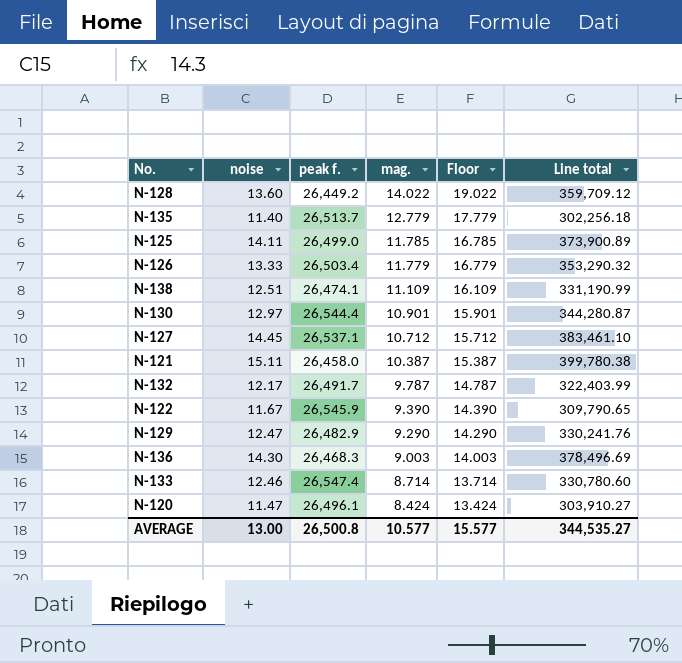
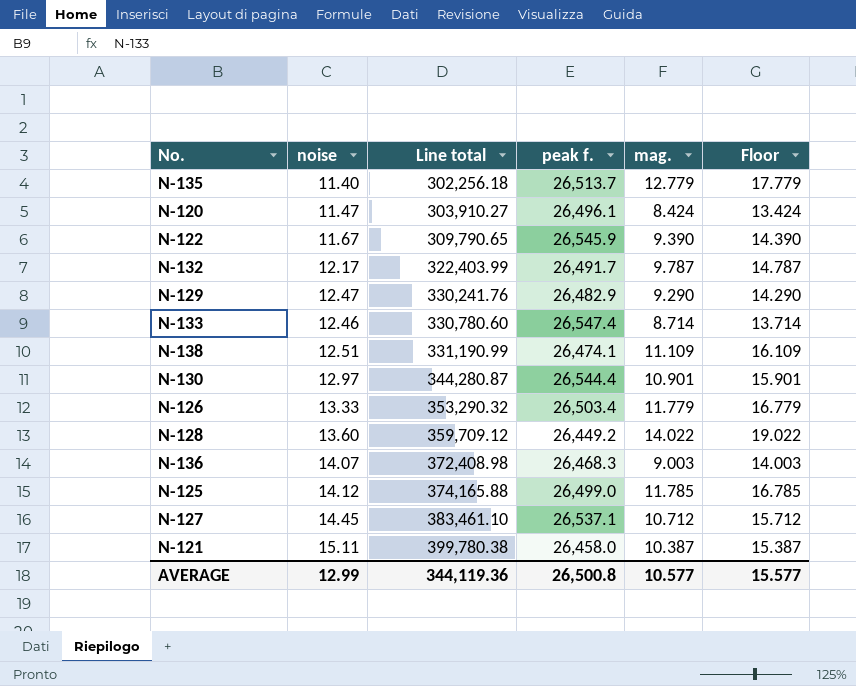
row order: mag. descending -> Line total ascending
column Line total | position: 6 -> 3
N-136 | noise: 14.30 -> 14.07
N-136 | Line total: 378,496.69 -> 372,408.98
N-125 | noise: 14.11 -> 14.12
N-125 | Line total: 373,900.89 -> 374,165.88
AVERAGE | noise: 13.00 -> 12.99
AVERAGE | Line total: 344,535.27 -> 344,119.36

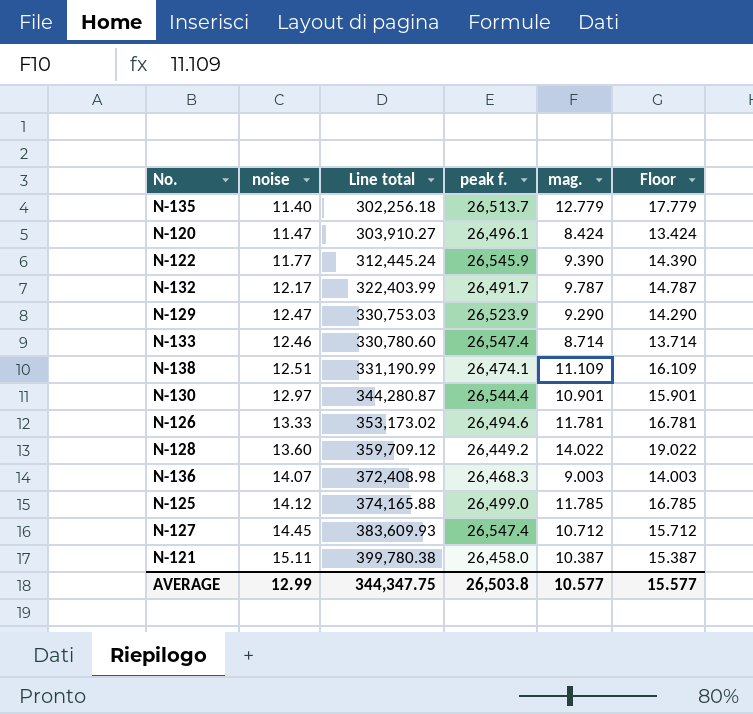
N-122 | noise: 11.67 -> 11.77
N-122 | Line total: 309,790.65 -> 312,445.24
N-129 | Line total: 330,241.76 -> 330,753.03
N-129 | peak f.: 26,482.9 -> 26,523.9
N-126 | Line total: 353,290.32 -> 353,173.02
N-126 | peak f.: 26,503.4 -> 26,494.6
N-126 | mag.: 11.779 -> 11.781
N-126 | Floor: 16.779 -> 16.781
N-127 | Line total: 383,461.10 -> 383,609.93
N-127 | peak f.: 26,537.1 -> 26,547.4
AVERAGE | Line total: 344,119.36 -> 344,347.75
AVERAGE | peak f.: 26,500.8 -> 26,503.8

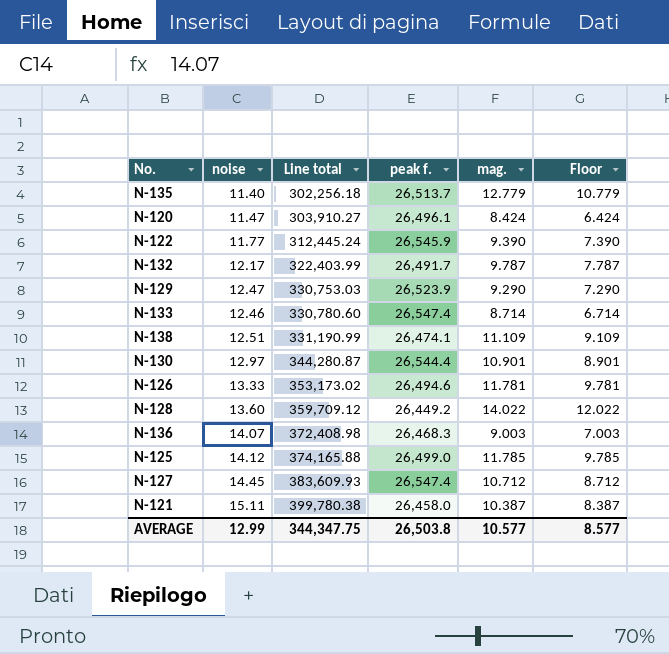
column Floor | formula: [mag.] + 5 -> [mag.] - 2
AVERAGE | Floor: 15.577 -> 8.577

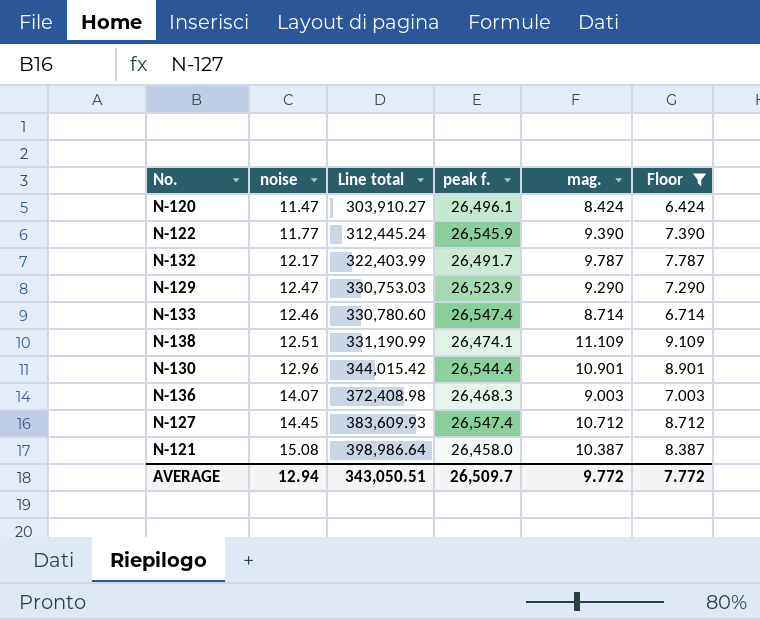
filter: none -> Floor <= 9.109
N-130 | noise: 12.97 -> 12.96
N-130 | Line total: 344,280.87 -> 344,015.42
N-121 | noise: 15.11 -> 15.08
N-121 | Line total: 399,780.38 -> 398,986.64
AVERAGE | noise: 12.99 -> 12.94
AVERAGE | Line total: 344,347.75 -> 343,050.51
AVERAGE | peak f.: 26,503.8 -> 26,509.7
AVERAGE | mag.: 10.577 -> 9.772
AVERAGE | Floor: 8.577 -> 7.772

